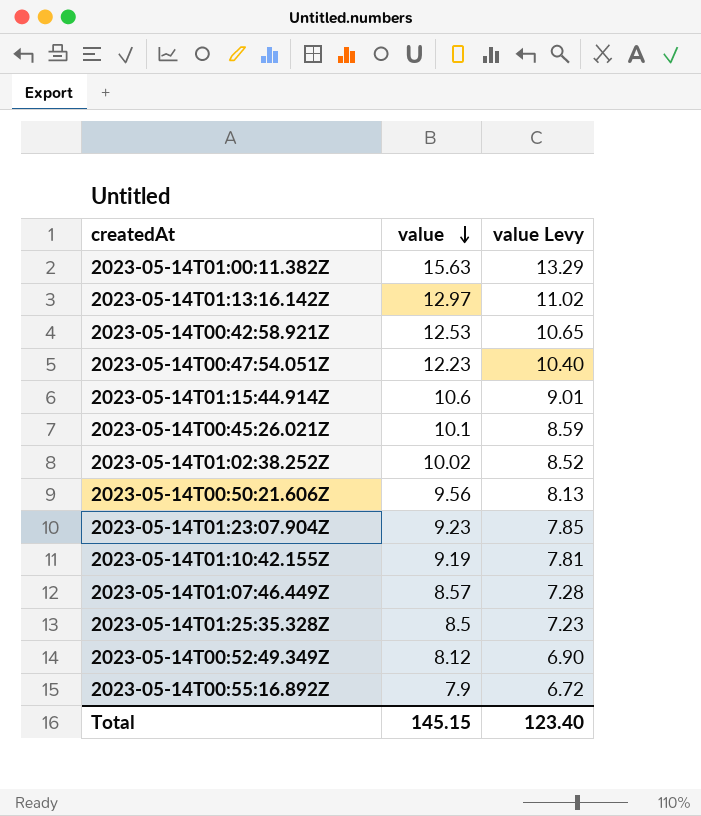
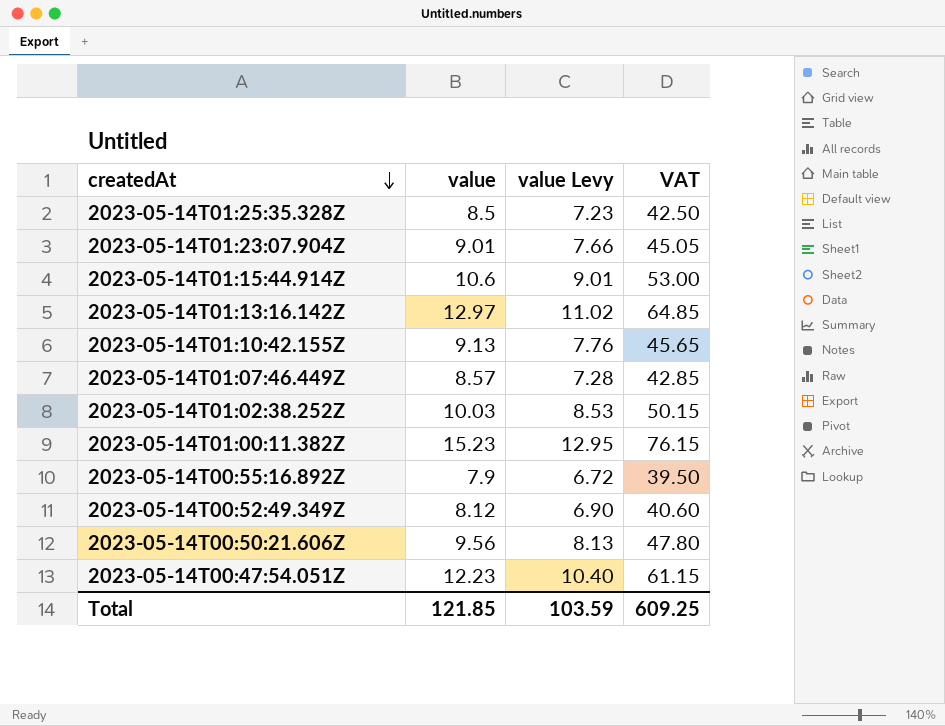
row order: value descending -> createdAt descending
column VAT | formula: none -> [value] * 5
row 2023-05-14T00:42:58.921Z: 12.53 | 10.65 -> none
row 2023-05-14T00:45:26.021Z: 10.1 | 8.59 -> none
2023-05-14T01:23:07.904Z | value: 9.23 -> 9.01
2023-05-14T01:23:07.904Z | value Levy: 7.85 -> 7.66
2023-05-14T01:10:42.155Z | value: 9.19 -> 9.13
2023-05-14T01:10:42.155Z | value Levy: 7.81 -> 7.76
2023-05-14T01:02:38.252Z | value: 10.02 -> 10.03
2023-05-14T01:02:38.252Z | value Levy: 8.52 -> 8.53
2023-05-14T01:00:11.382Z | value: 15.63 -> 15.23
2023-05-14T01:00:11.382Z | value Levy: 13.29 -> 12.95
Total | value: 145.15 -> 121.85
Total | value Levy: 123.40 -> 103.59

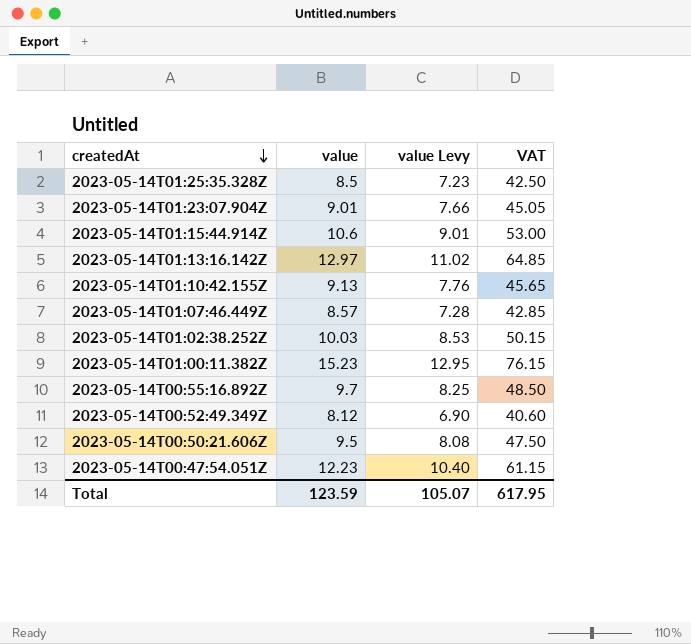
2023-05-14T00:55:16.892Z | value: 7.9 -> 9.7
2023-05-14T00:55:16.892Z | value Levy: 6.72 -> 8.25
2023-05-14T00:55:16.892Z | VAT: 39.50 -> 48.50
2023-05-14T00:50:21.606Z | value: 9.56 -> 9.5
2023-05-14T00:50:21.606Z | value Levy: 8.13 -> 8.08
2023-05-14T00:50:21.606Z | VAT: 47.80 -> 47.50
Total | value: 121.85 -> 123.59
Total | value Levy: 103.59 -> 105.07
Total | VAT: 609.25 -> 617.95

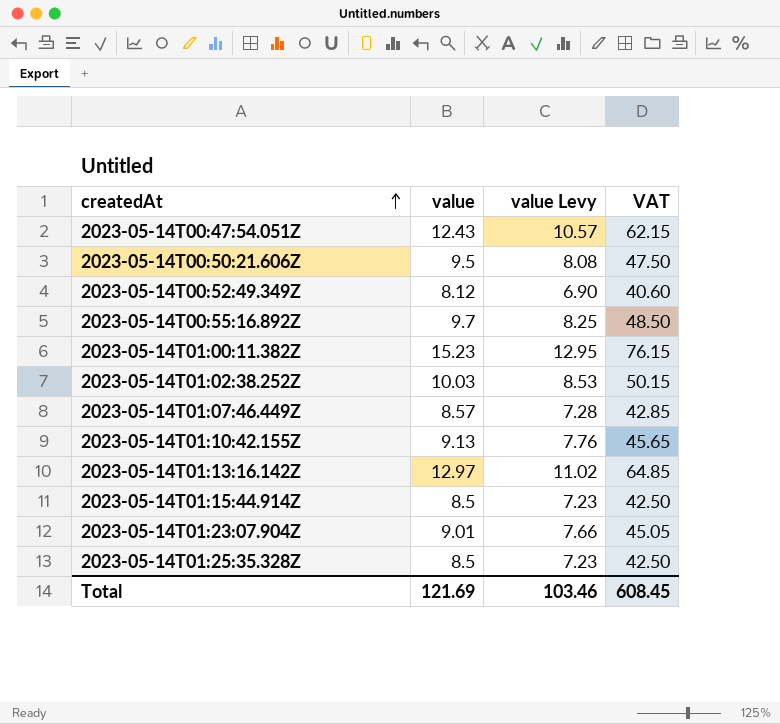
row order: createdAt descending -> createdAt ascending
2023-05-14T00:47:54.051Z | value: 12.23 -> 12.43
2023-05-14T00:47:54.051Z | value Levy: 10.40 -> 10.57
2023-05-14T00:47:54.051Z | VAT: 61.15 -> 62.15
2023-05-14T01:15:44.914Z | value: 10.6 -> 8.5
2023-05-14T01:15:44.914Z | value Levy: 9.01 -> 7.23
2023-05-14T01:15:44.914Z | VAT: 53.00 -> 42.50
Total | value: 123.59 -> 121.69
Total | value Levy: 105.07 -> 103.46
Total | VAT: 617.95 -> 608.45

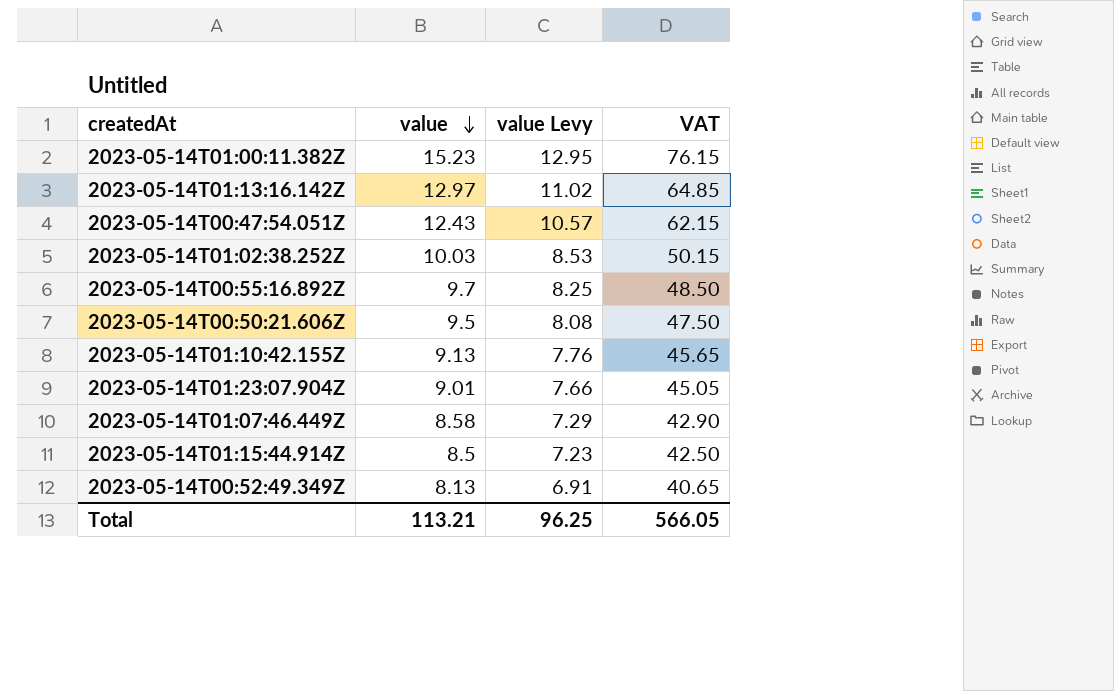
row order: createdAt ascending -> value descending
row 2023-05-14T01:25:35.328Z: 8.5 | 7.23 | 42.50 -> none
2023-05-14T01:07:46.449Z | value: 8.57 -> 8.58
2023-05-14T01:07:46.449Z | value Levy: 7.28 -> 7.29
2023-05-14T01:07:46.449Z | VAT: 42.85 -> 42.90
2023-05-14T00:52:49.349Z | value: 8.12 -> 8.13
2023-05-14T00:52:49.349Z | value Levy: 6.90 -> 6.91
2023-05-14T00:52:49.349Z | VAT: 40.60 -> 40.65
Total | value: 121.69 -> 113.21
Total | value Levy: 103.46 -> 96.25
Total | VAT: 608.45 -> 566.05

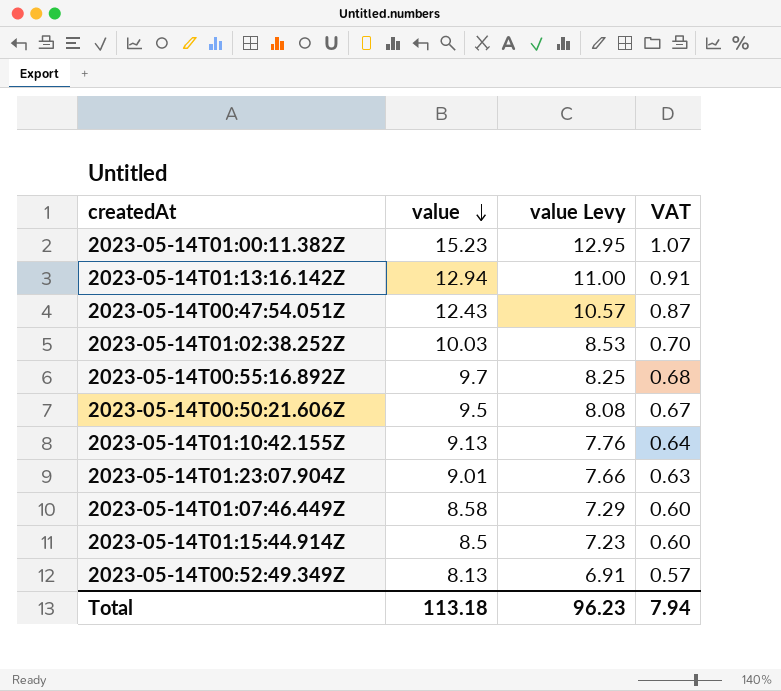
column VAT | formula: [value] * 5 -> [value] * 0.07
2023-05-14T01:13:16.142Z | value: 12.97 -> 12.94
2023-05-14T01:13:16.142Z | value Levy: 11.02 -> 11.00
Total | value: 113.21 -> 113.18
Total | value Levy: 96.25 -> 96.23
Total | VAT: 566.05 -> 7.94

